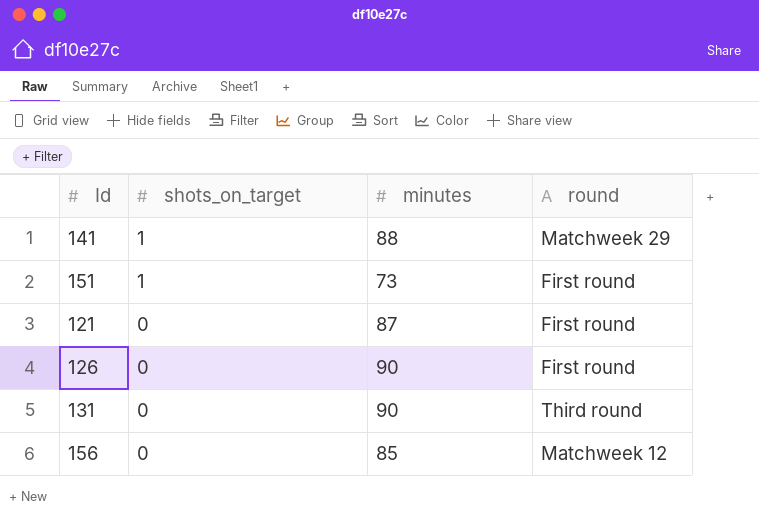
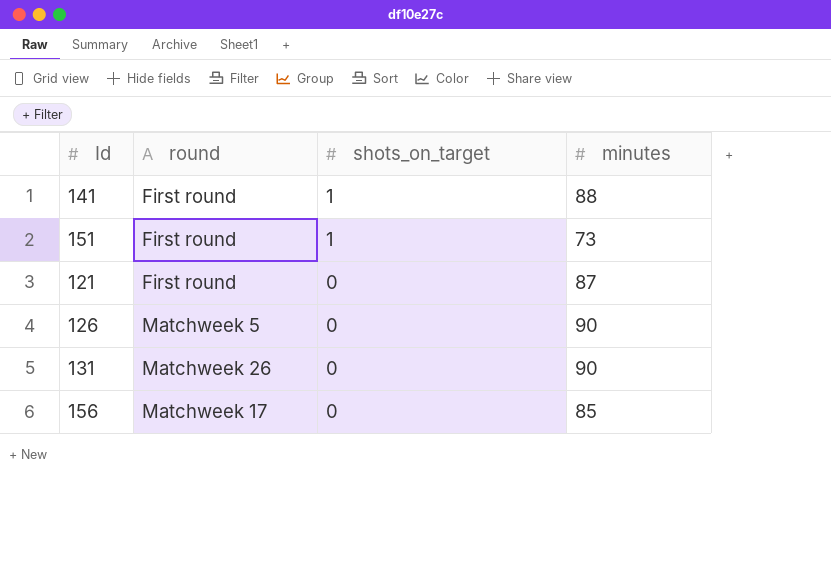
column round | position: 4 -> 2
141 | round: Matchweek 29 -> First round
126 | round: First round -> Matchweek 5
131 | round: Third round -> Matchweek 26
156 | round: Matchweek 12 -> Matchweek 17

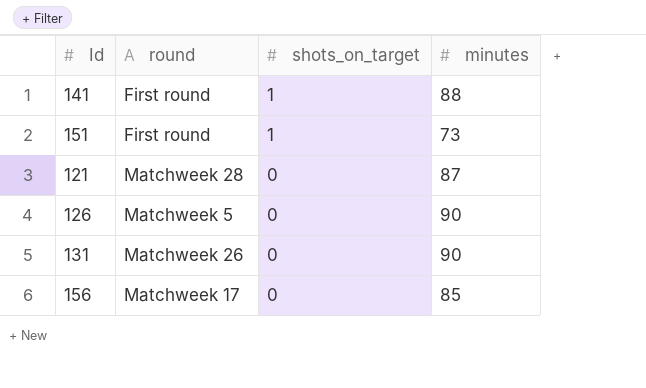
121 | round: First round -> Matchweek 28

